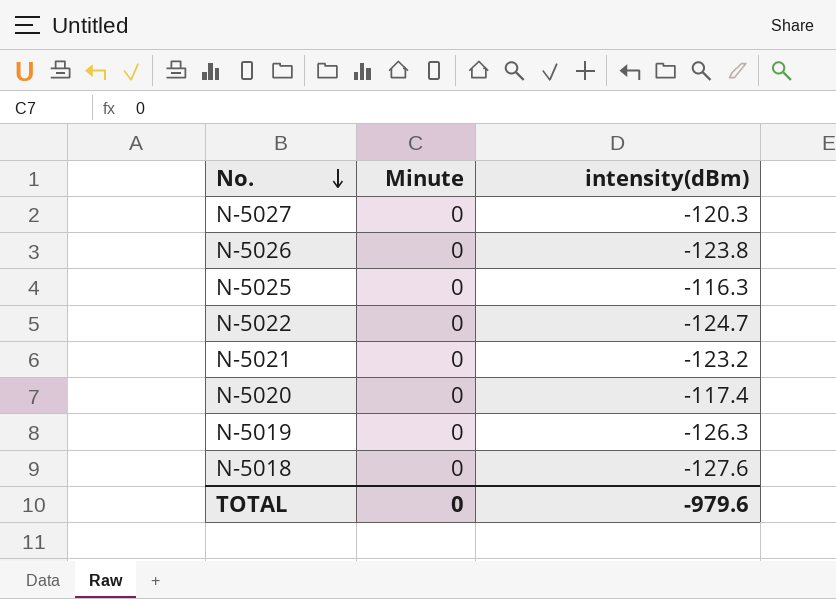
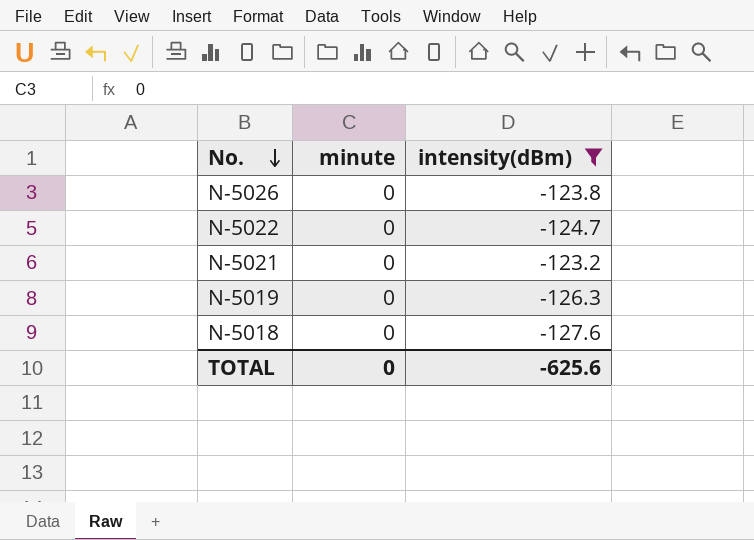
filter: none -> intensity(dBm) <= -123.2
column name: Minute -> minute
TOTAL | intensity(dBm): -979.6 -> -625.6

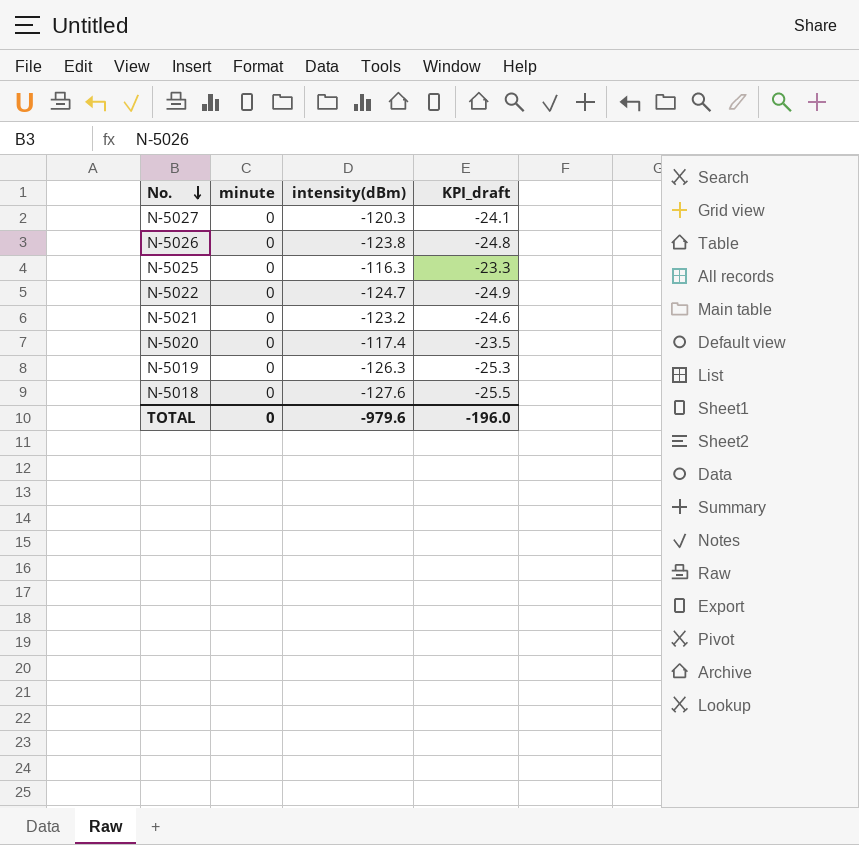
filter: intensity(dBm) <= -123.2 -> none
column KPI_draft | formula: none -> [intensity(dBm)] * 0.2
TOTAL | intensity(dBm): -625.6 -> -979.6

